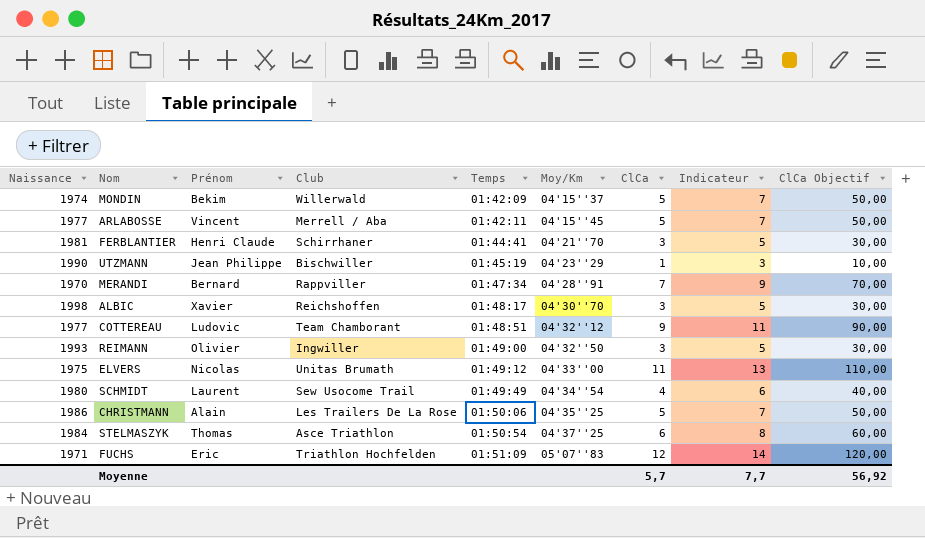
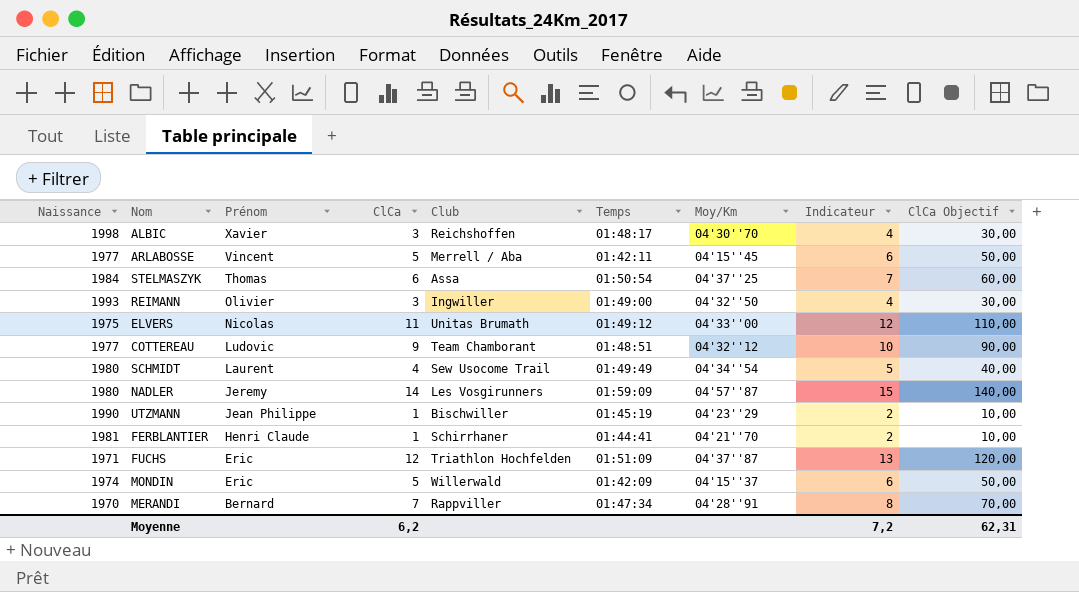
row order: Temps ascending -> Prénom descending
column ClCa | position: 7 -> 4
column Indicateur | formula: [ClCa] + 2 -> [ClCa] + 1
row CHRISTMANN: 1986 | Alain | Les Trailers De La Rose | 01:50:06 | 04'35''25 | 5 | 7 | 50,00 -> none
STELMASZYK | Club: Asce Triathlon -> Assa
row NADLER: none -> 1980 | Jeremy | 14 | Les Vosgirunners | 01:59:09 | 04'57''87 | 15 | 140,00
FERBLANTIER | ClCa: 3 -> 1
FERBLANTIER | ClCa Objectif: 30,00 -> 10,00
FUCHS | Moy/Km: 05'07''83 -> 04'37''87
MONDIN | Prénom: Bekim -> Eric
Moyenne | ClCa: 5,7 -> 6,2
Moyenne | Indicateur: 7,7 -> 7,2
Moyenne | ClCa Objectif: 56,92 -> 62,31

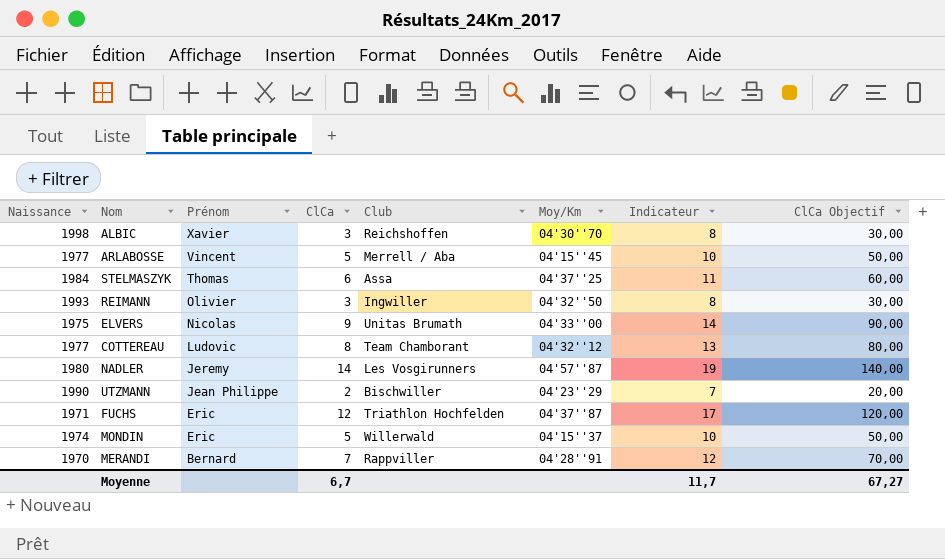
column Temps | position: 6 -> none
column Indicateur | formula: [ClCa] + 1 -> [ClCa] + 5
row SCHMIDT: 1980 | Laurent | 4 | Sew Usocome Trail | 01:49:49 | 04'34''54 | 5 | 40,00 -> none
row FERBLANTIER: 1981 | Henri Claude | 1 | Schirrhaner | 01:44:41 | 04'21''70 | 2 | 10,00 -> none
ELVERS | ClCa: 11 -> 9
ELVERS | ClCa Objectif: 110,00 -> 90,00
COTTEREAU | ClCa: 9 -> 8
COTTEREAU | ClCa Objectif: 90,00 -> 80,00
UTZMANN | ClCa: 1 -> 2
UTZMANN | ClCa Objectif: 10,00 -> 20,00
Moyenne | ClCa: 6,2 -> 6,7
Moyenne | Indicateur: 7,2 -> 11,7
Moyenne | ClCa Objectif: 62,31 -> 67,27

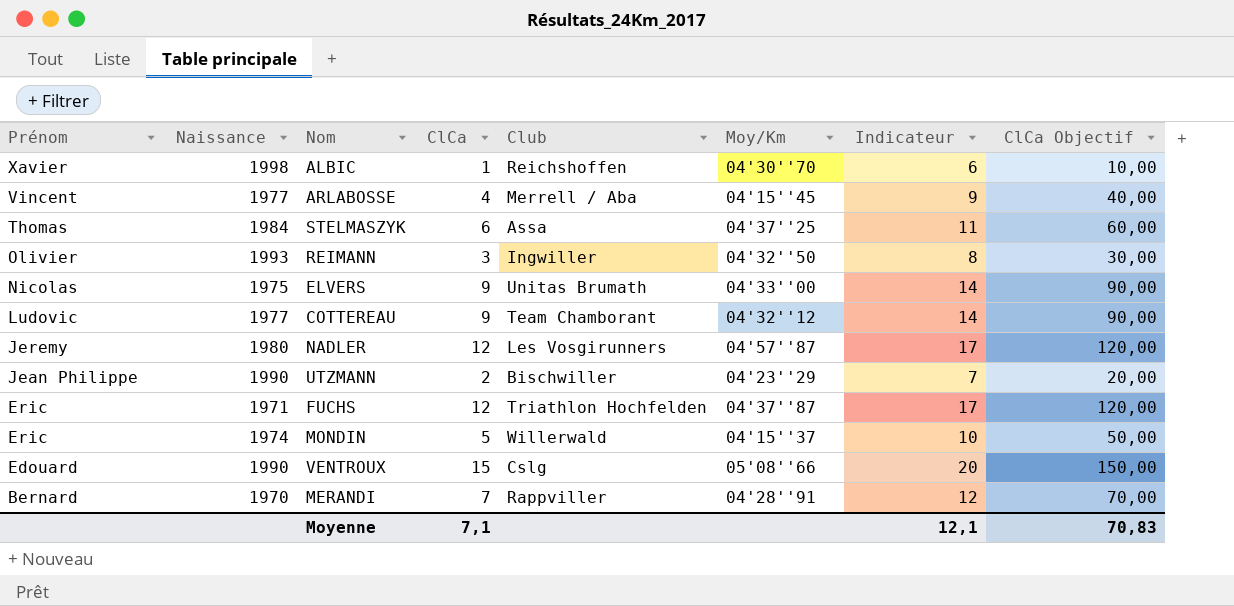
column Prénom | position: 3 -> 1
ALBIC | ClCa: 3 -> 1
ALBIC | Indicateur: 8 -> 6
ALBIC | ClCa Objectif: 30,00 -> 10,00
ARLABOSSE | ClCa: 5 -> 4
ARLABOSSE | Indicateur: 10 -> 9
ARLABOSSE | ClCa Objectif: 50,00 -> 40,00
COTTEREAU | ClCa: 8 -> 9
COTTEREAU | Indicateur: 13 -> 14
COTTEREAU | ClCa Objectif: 80,00 -> 90,00
NADLER | ClCa: 14 -> 12
NADLER | Indicateur: 19 -> 17
NADLER | ClCa Objectif: 140,00 -> 120,00
row VENTROUX: none -> Edouard | 1990 | 15 | Cslg | 05'08''66 | 20 | 150,00
Moyenne | ClCa: 6,7 -> 7,1
Moyenne | Indicateur: 11,7 -> 12,1
Moyenne | ClCa Objectif: 67,27 -> 70,83

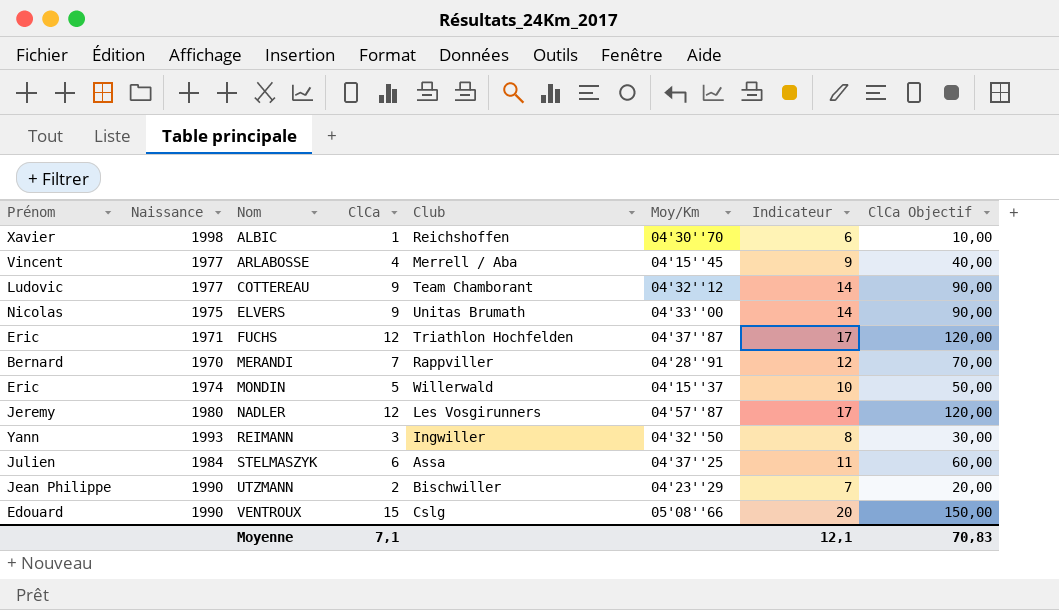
row order: Prénom descending -> Nom ascending
REIMANN | Prénom: Olivier -> Yann
STELMASZYK | Prénom: Thomas -> Julien

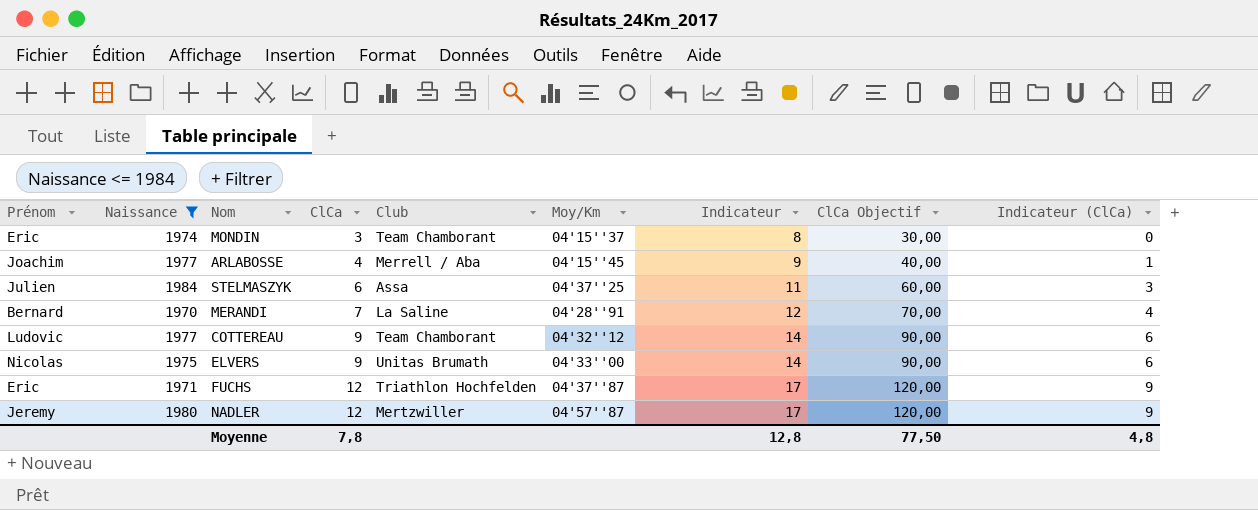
filter: none -> Naissance <= 1984
row order: Nom ascending -> ClCa ascending
column Indicateur (ClCa) | formula: none -> [ClCa] - 3
MONDIN | ClCa: 5 -> 3
MONDIN | Club: Willerwald -> Team Chamborant
MONDIN | Indicateur: 10 -> 8
MONDIN | ClCa Objectif: 50,00 -> 30,00
ARLABOSSE | Prénom: Vincent -> Joachim
MERANDI | Club: Rappviller -> La Saline
NADLER | Club: Les Vosgirunners -> Mertzwiller
Moyenne | ClCa: 7,1 -> 7,8
Moyenne | Indicateur: 12,1 -> 12,8
Moyenne | ClCa Objectif: 70,83 -> 77,50

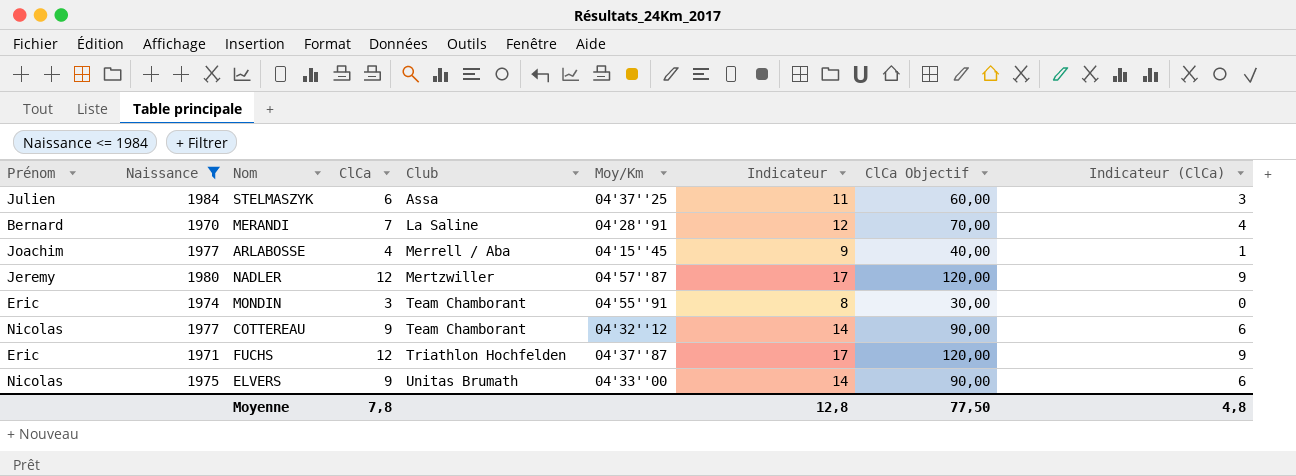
row order: ClCa ascending -> Club ascending
MONDIN | Moy/Km: 04'15''37 -> 04'55''91
COTTEREAU | Prénom: Ludovic -> Nicolas

